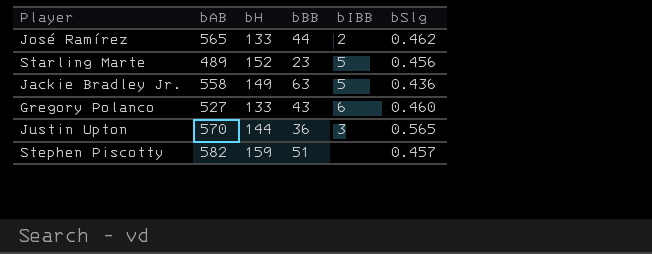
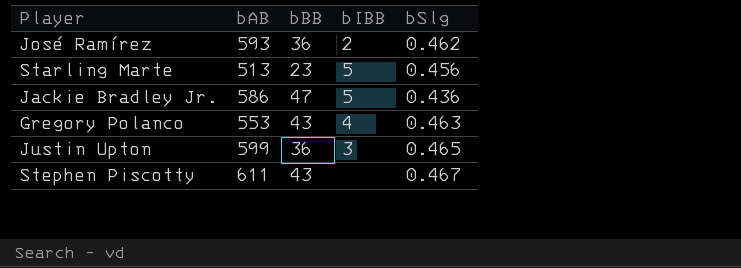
column bH | position: 3 -> none
José Ramírez | bAB: 565 -> 593
José Ramírez | bBB: 44 -> 36
Starling Marte | bAB: 489 -> 513
Jackie Bradley Jr. | bAB: 558 -> 586
Jackie Bradley Jr. | bBB: 63 -> 47
Gregory Polanco | bAB: 527 -> 553
Gregory Polanco | bIBB: 6 -> 4
Gregory Polanco | bSlg: 0.460 -> 0.463
Justin Upton | bAB: 570 -> 599
Justin Upton | bSlg: 0.565 -> 0.465
Stephen Piscotty | bAB: 582 -> 611
Stephen Piscotty | bBB: 51 -> 43
Stephen Piscotty | bSlg: 0.457 -> 0.467

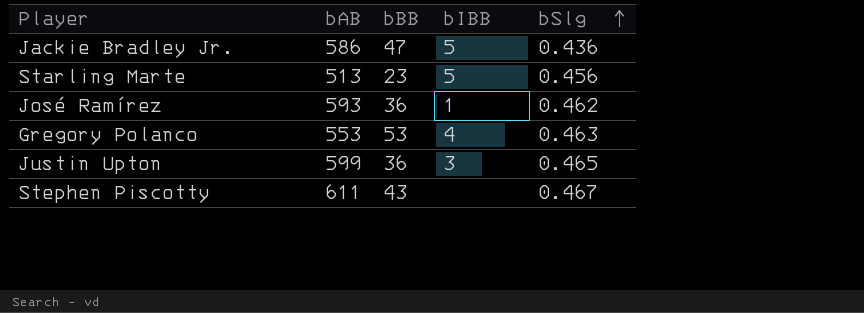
row order: none -> bSlg ascending
José Ramírez | bIBB: 2 -> 1
Gregory Polanco | bBB: 43 -> 53

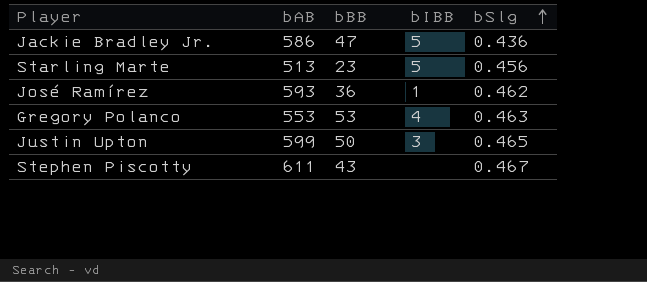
Justin Upton | bBB: 36 -> 50

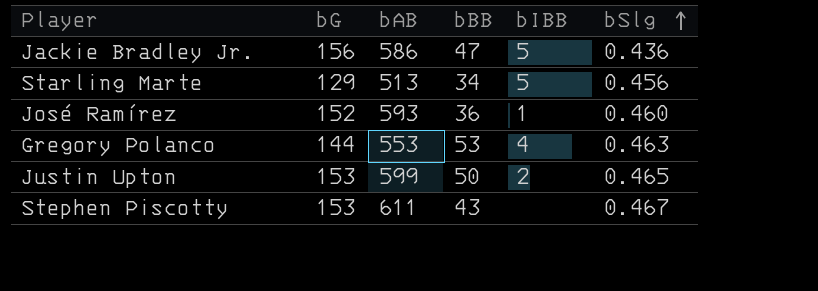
column bG | position: none -> 2
Starling Marte | bBB: 23 -> 34
José Ramírez | bSlg: 0.462 -> 0.460
Justin Upton | bIBB: 3 -> 2

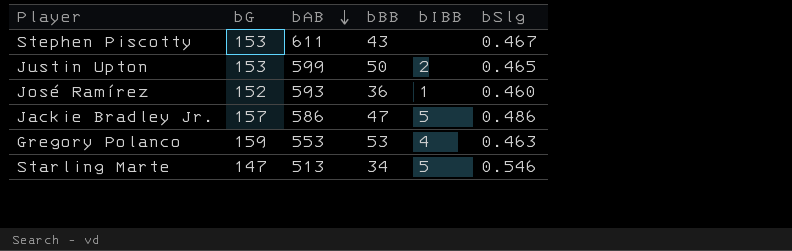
row order: bSlg ascending -> bAB descending
Jackie Bradley Jr. | bG: 156 -> 157
Jackie Bradley Jr. | bSlg: 0.436 -> 0.486
Gregory Polanco | bG: 144 -> 159
Starling Marte | bG: 129 -> 147
Starling Marte | bSlg: 0.456 -> 0.546

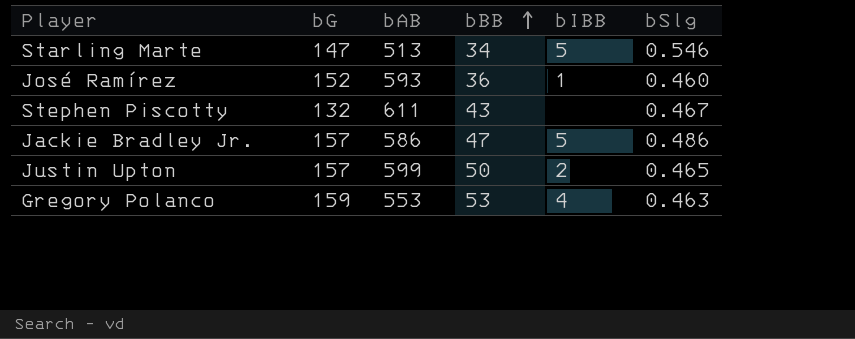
row order: bAB descending -> bBB ascending
Stephen Piscotty | bG: 153 -> 132
Justin Upton | bG: 153 -> 157

